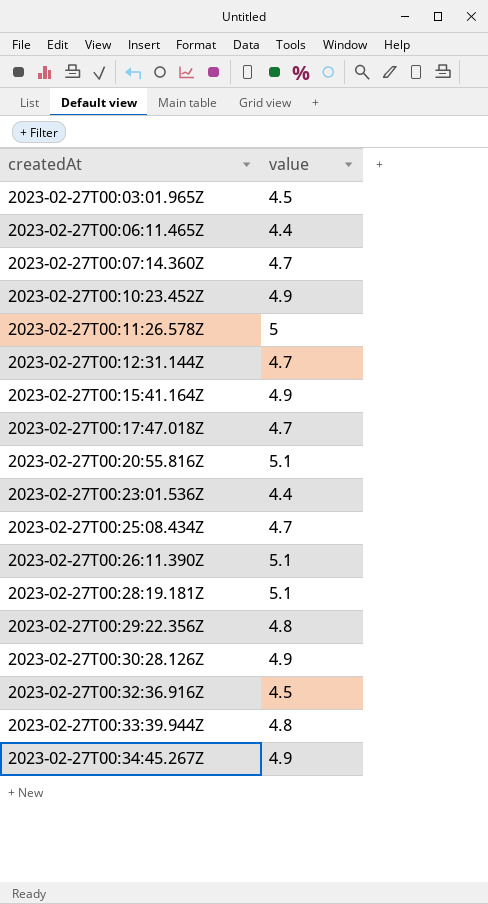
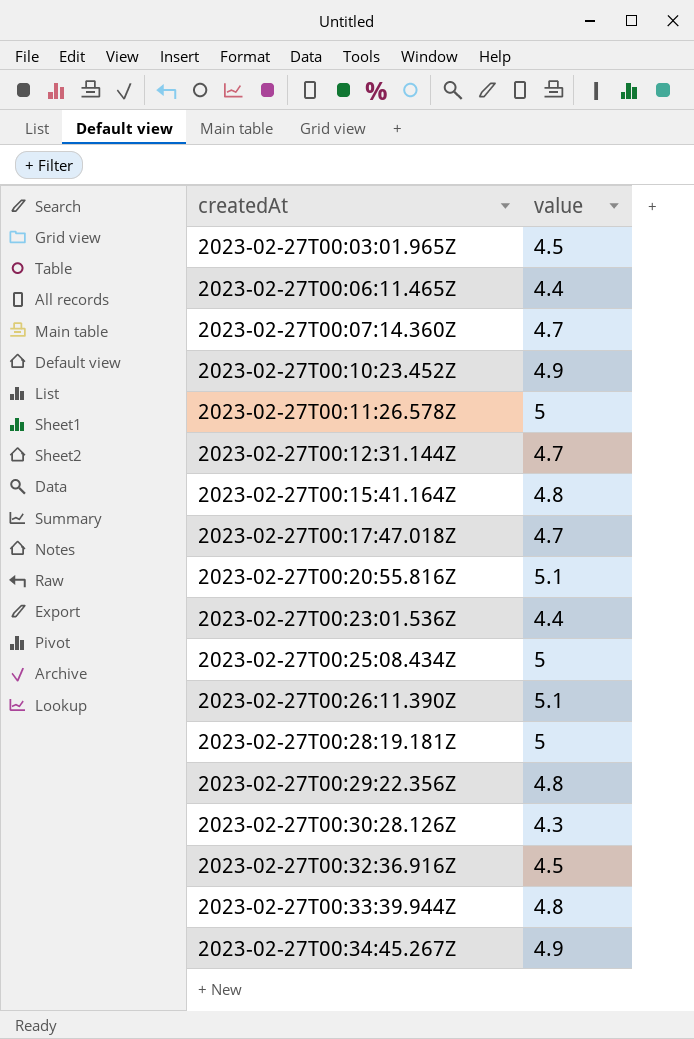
2023-02-27T00:15:41.164Z | value: 4.9 -> 4.8
2023-02-27T00:25:08.434Z | value: 4.7 -> 5
2023-02-27T00:28:19.181Z | value: 5.1 -> 5
2023-02-27T00:30:28.126Z | value: 4.9 -> 4.3

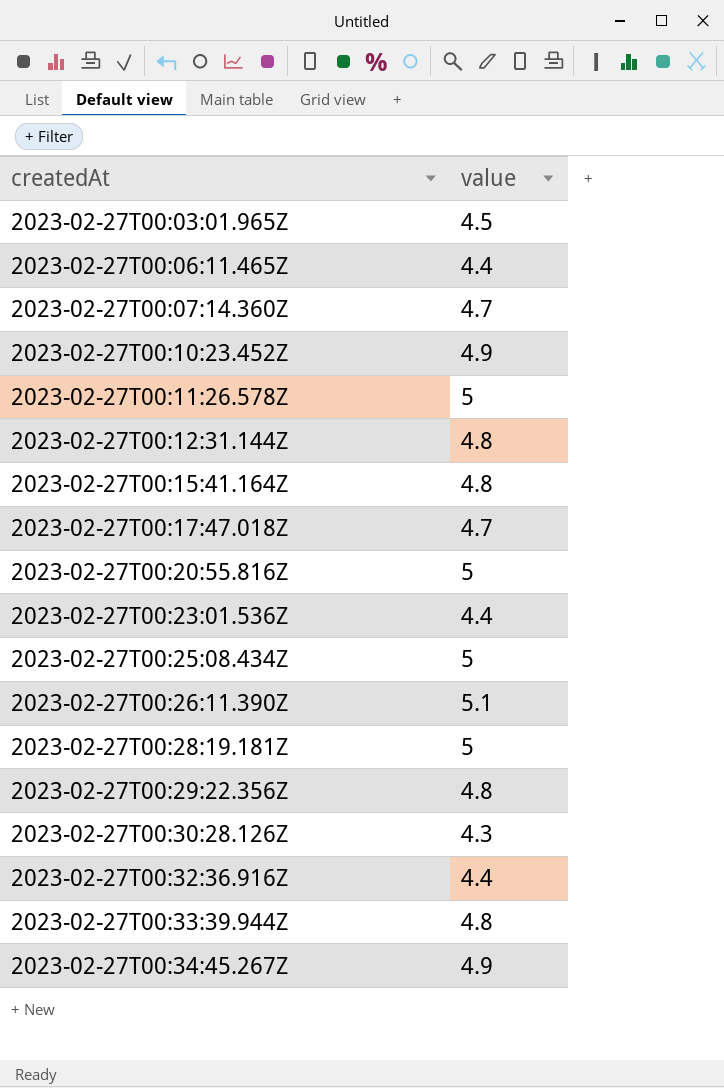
2023-02-27T00:12:31.144Z | value: 4.7 -> 4.8
2023-02-27T00:20:55.816Z | value: 5.1 -> 5
2023-02-27T00:32:36.916Z | value: 4.5 -> 4.4

